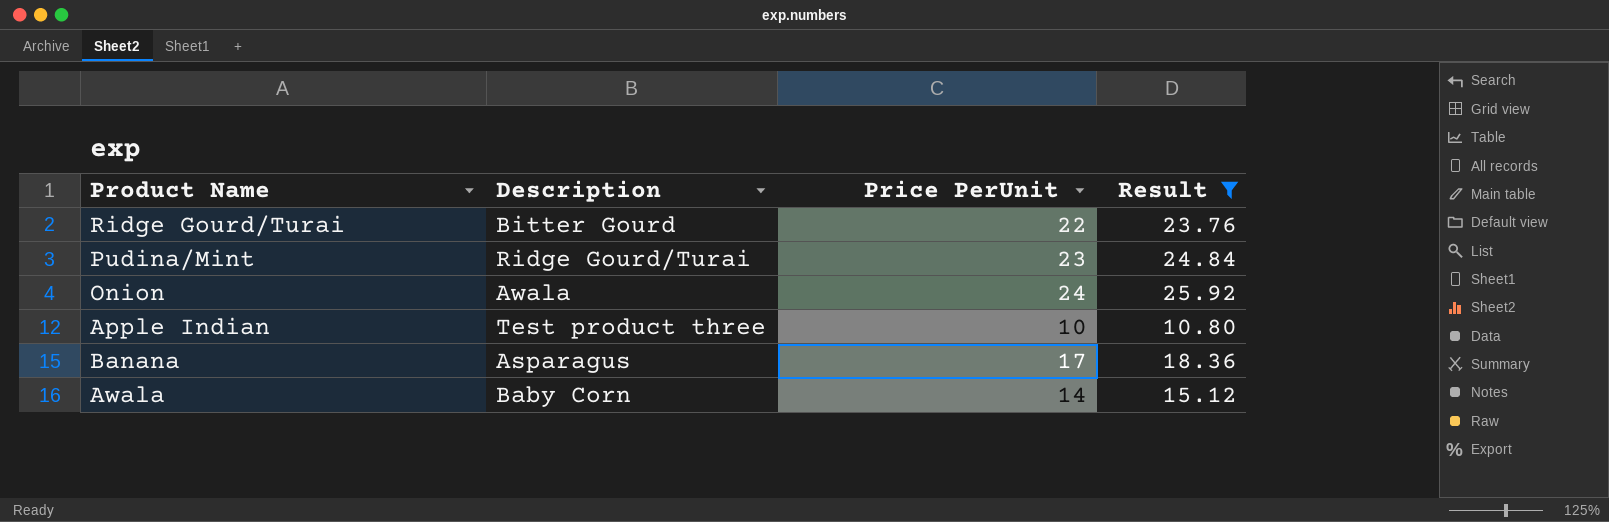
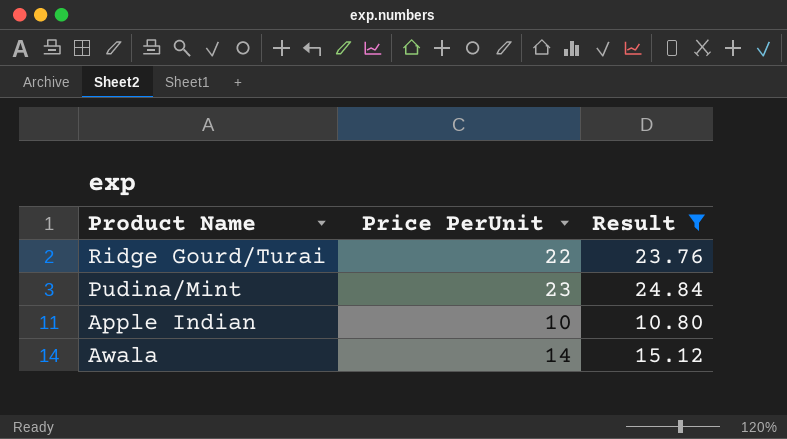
column Description | position: 2 -> none
row Onion: Awala | 24 | 25.92 -> none
row Banana: Asparagus | 17 | 18.36 -> none

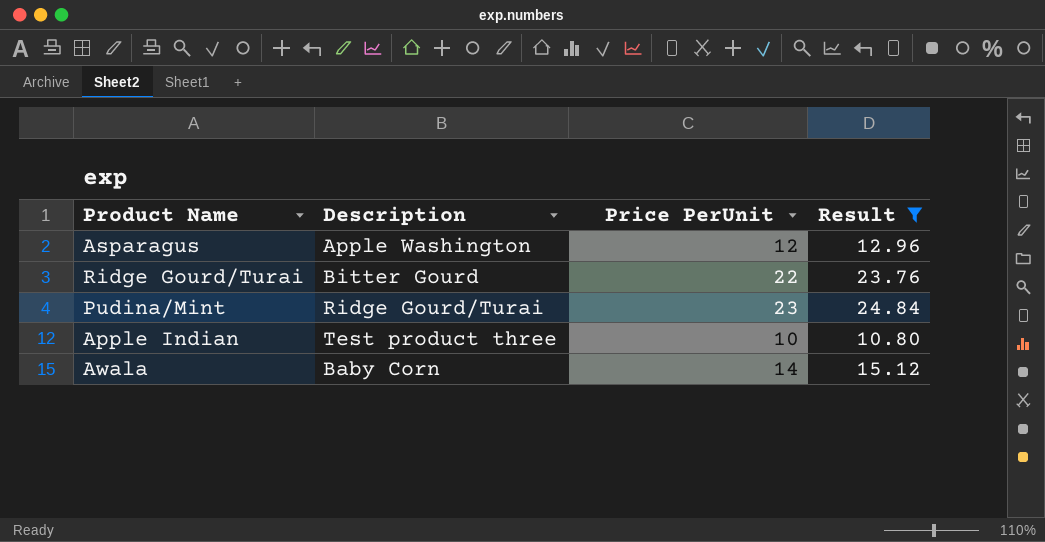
column Description | position: none -> 2
row Asparagus: none -> Apple Washington | 12 | 12.96

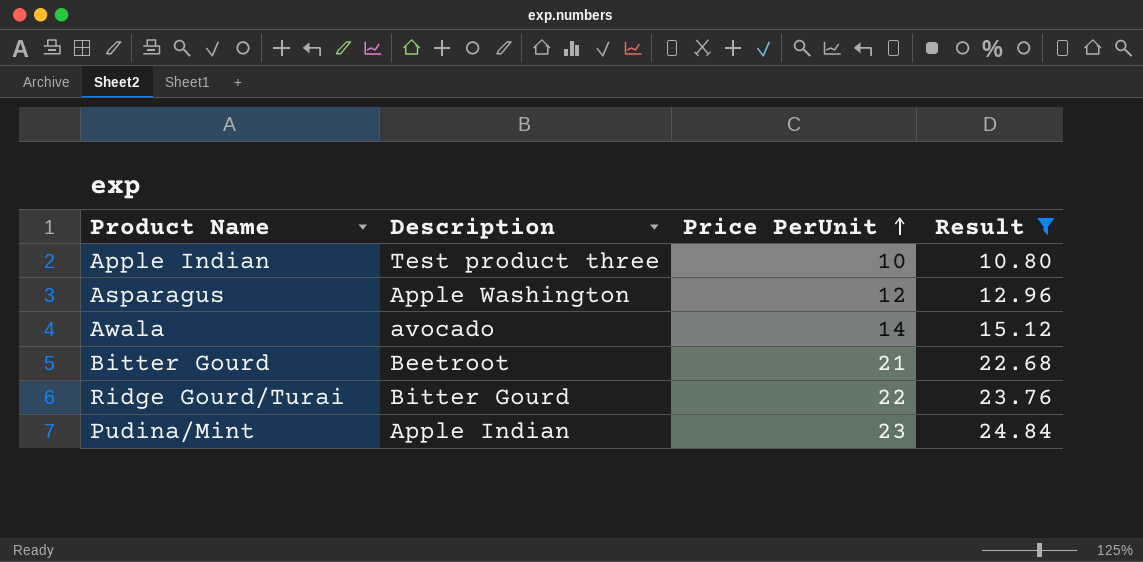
row order: none -> Price PerUnit ascending
Awala | Description: Baby Corn -> avocado
row Bitter Gourd: none -> Beetroot | 21 | 22.68
Pudina/Mint | Description: Ridge Gourd/Turai -> Apple Indian

